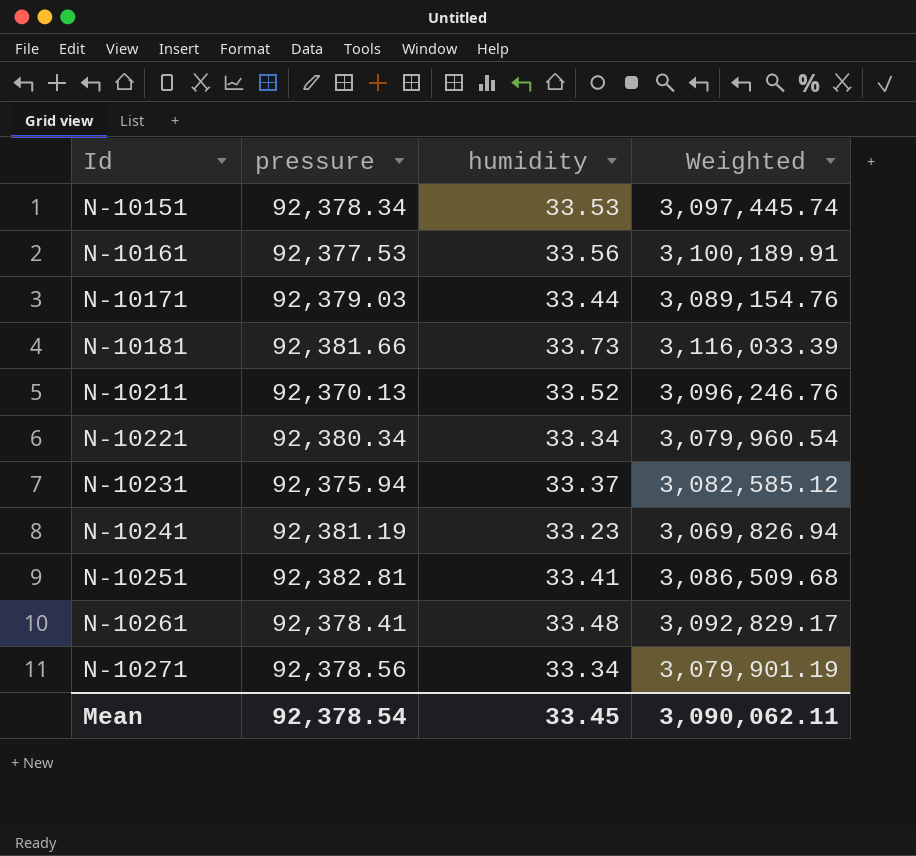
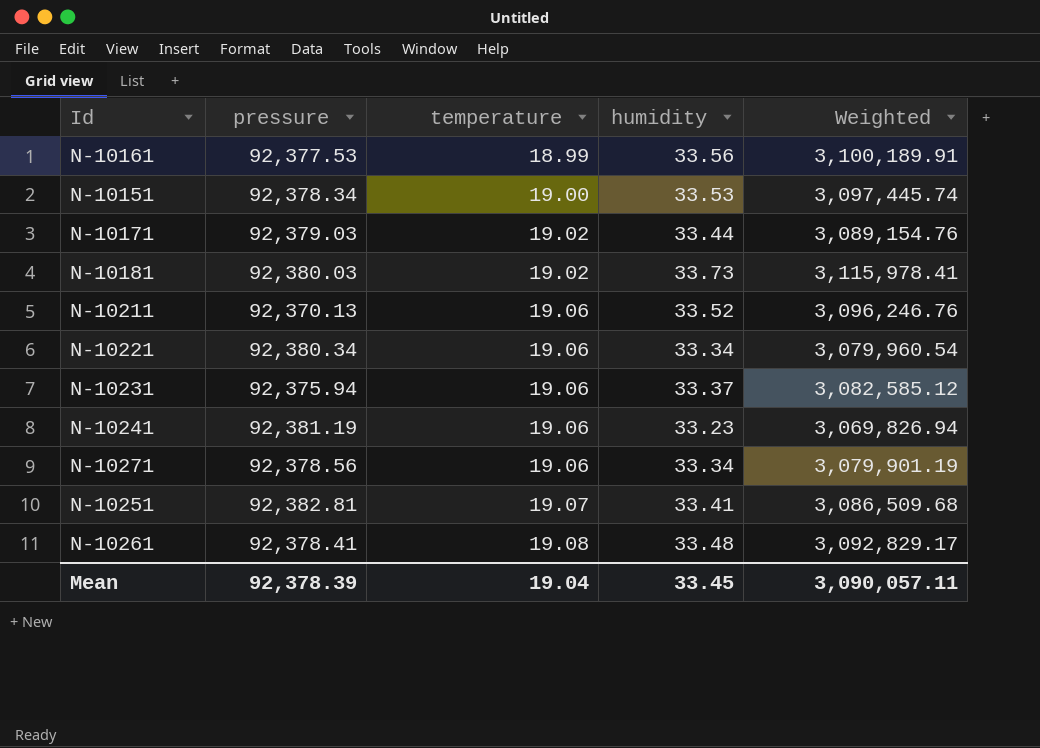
row order: Id ascending -> temperature ascending
column temperature | position: none -> 3
N-10181 | pressure: 92,381.66 -> 92,380.03
N-10181 | Weighted: 3,116,033.39 -> 3,115,978.41
Mean | pressure: 92,378.54 -> 92,378.39
Mean | Weighted: 3,090,062.11 -> 3,090,057.11

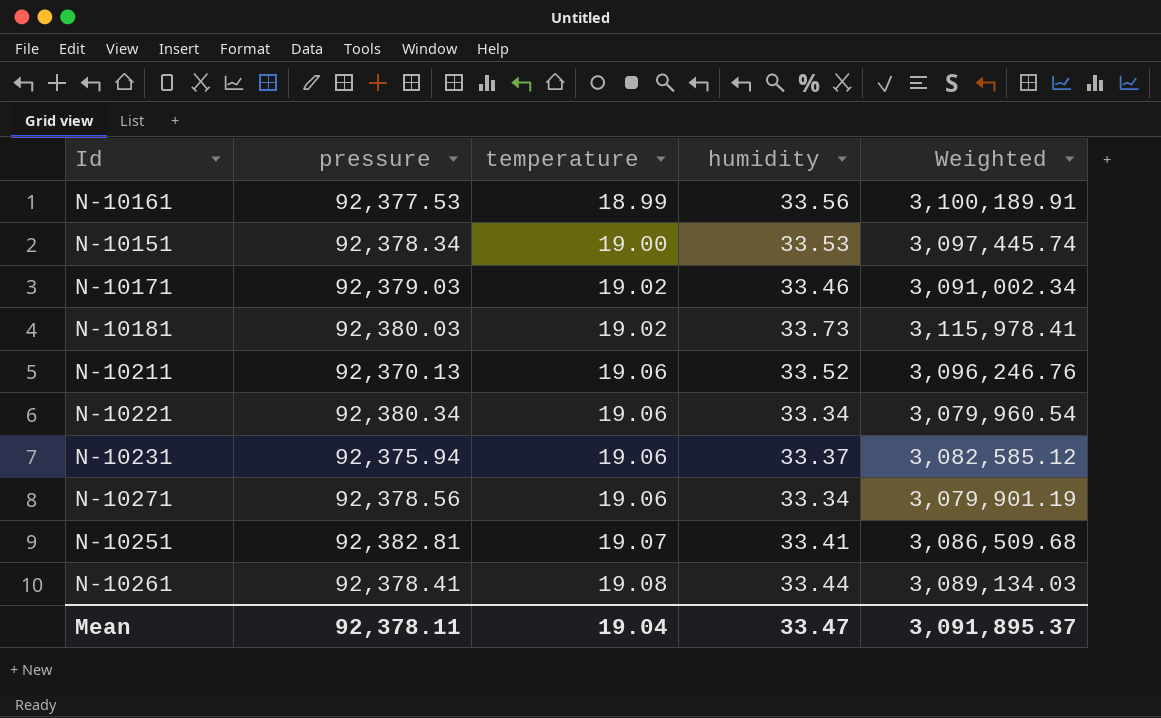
row N-10241: 92,381.19 | 19.06 | 33.23 | 3,069,826.94 -> none
N-10171 | humidity: 33.44 -> 33.46
N-10171 | Weighted: 3,089,154.76 -> 3,091,002.34
N-10261 | humidity: 33.48 -> 33.44
N-10261 | Weighted: 3,092,829.17 -> 3,089,134.03
Mean | pressure: 92,378.39 -> 92,378.11
Mean | humidity: 33.45 -> 33.47
Mean | Weighted: 3,090,057.11 -> 3,091,895.37

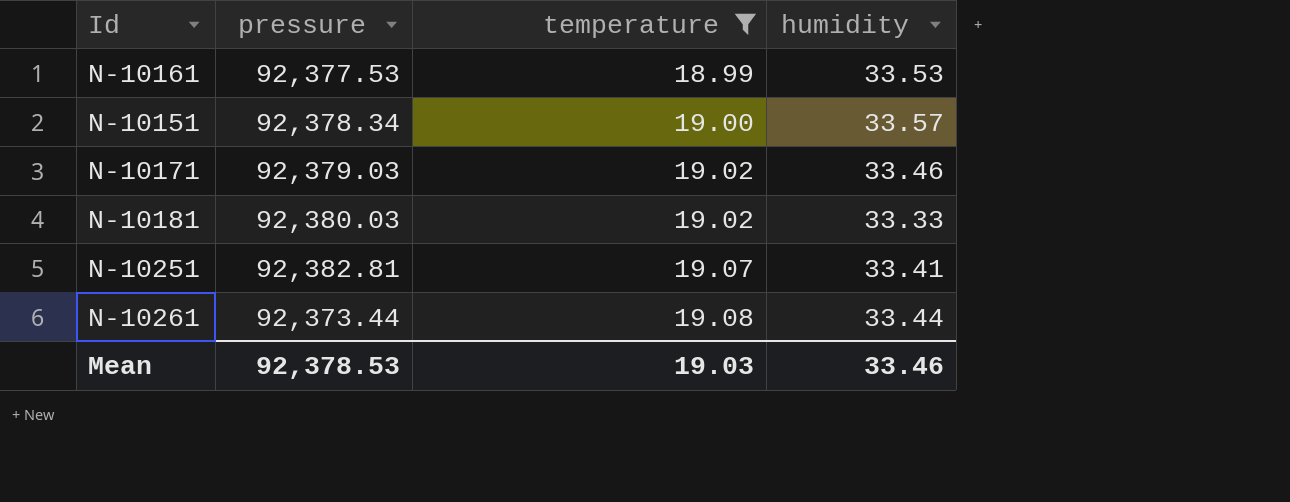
filter: none -> temperature != 19.06
column Weighted | formula: [pressure] * [humidity] -> none
N-10161 | humidity: 33.56 -> 33.53
N-10151 | humidity: 33.53 -> 33.57
N-10181 | humidity: 33.73 -> 33.33
N-10261 | pressure: 92,378.41 -> 92,373.44
Mean | pressure: 92,378.11 -> 92,378.53
Mean | temperature: 19.04 -> 19.03
Mean | humidity: 33.47 -> 33.46

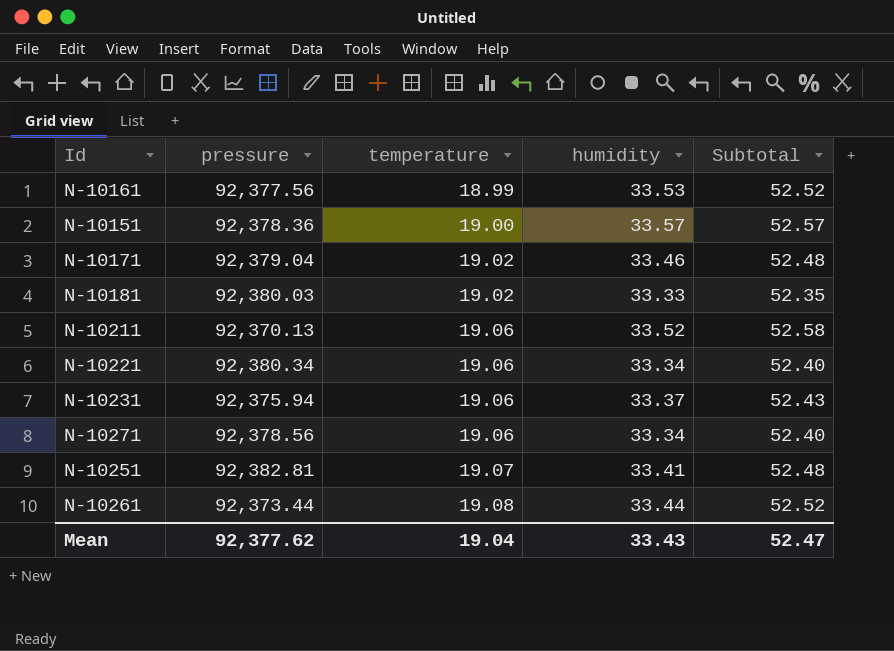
filter: temperature != 19.06 -> none
column Subtotal | formula: none -> [temperature] + [humidity]
N-10161 | pressure: 92,377.53 -> 92,377.56
N-10151 | pressure: 92,378.34 -> 92,378.36
N-10171 | pressure: 92,379.03 -> 92,379.04
Mean | pressure: 92,378.53 -> 92,377.62
Mean | temperature: 19.03 -> 19.04
Mean | humidity: 33.46 -> 33.43

